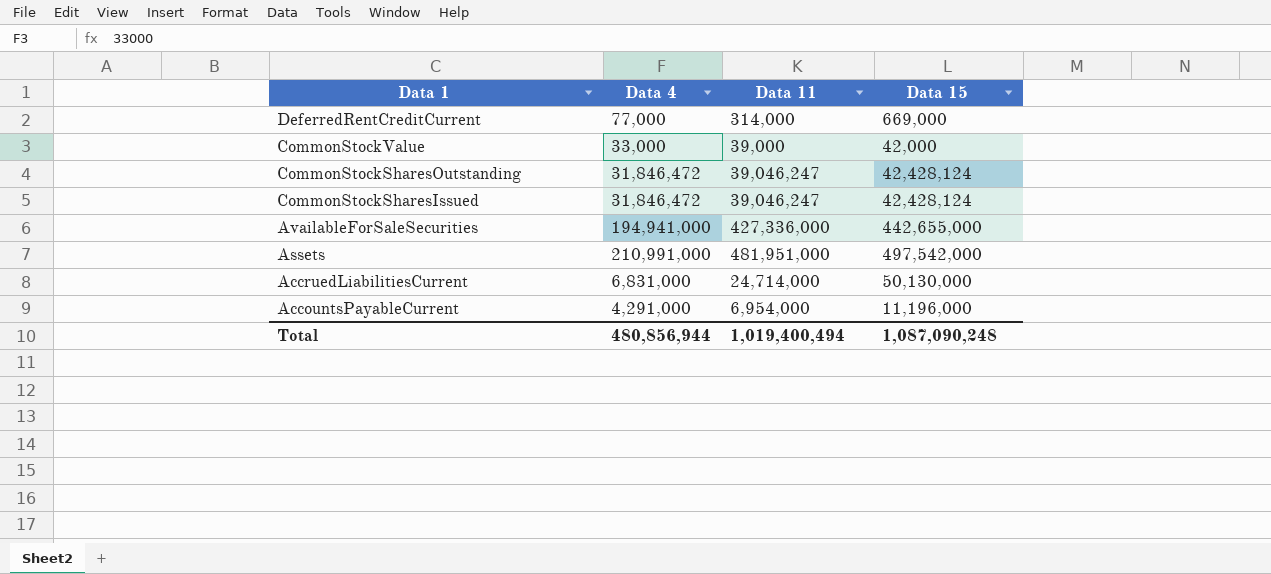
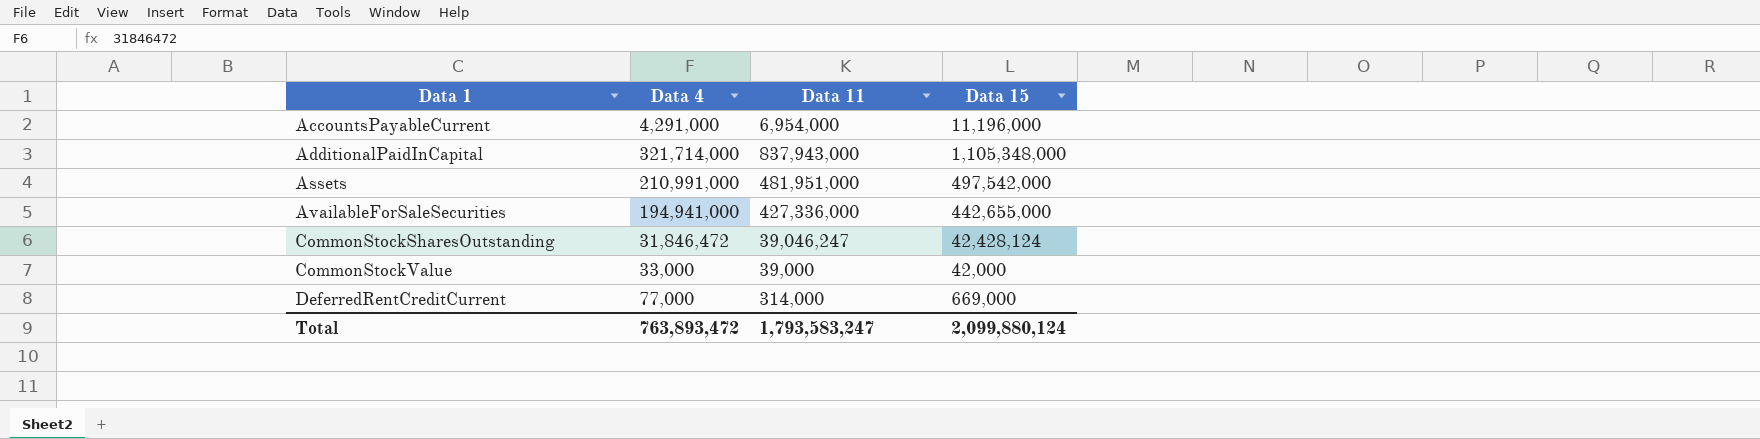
row order: Data 1 descending -> Data 1 ascending
row CommonStockSharesIssued: 31,846,472 | 39,046,247 | 42,428,124 -> none
row AccruedLiabilitiesCurrent: 6,831,000 | 24,714,000 | 50,130,000 -> none
row AdditionalPaidInCapital: none -> 321,714,000 | 837,943,000 | 1,105,348,000
Total | Data 4: 480,856,944 -> 763,893,472
Total | Data 11: 1,019,400,494 -> 1,793,583,247
Total | Data 15: 1,087,090,248 -> 2,099,880,124

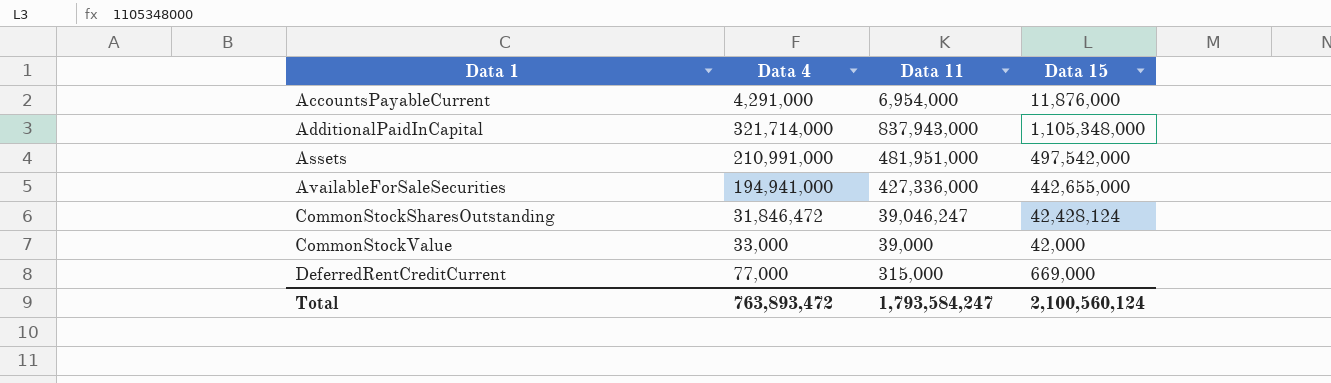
AccountsPayableCurrent | Data 15: 11,196,000 -> 11,876,000
DeferredRentCreditCurrent | Data 11: 314,000 -> 315,000
Total | Data 11: 1,793,583,247 -> 1,793,584,247
Total | Data 15: 2,099,880,124 -> 2,100,560,124

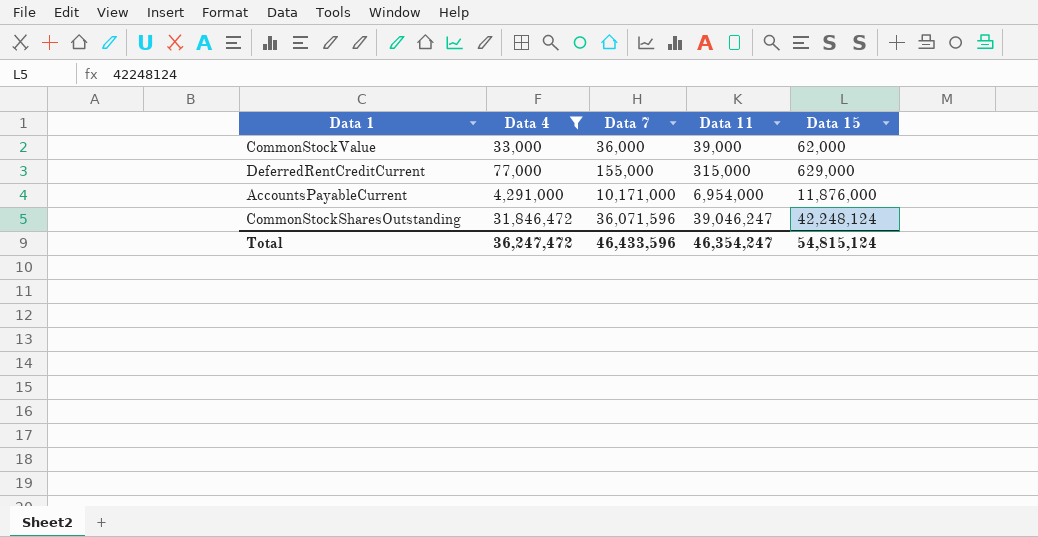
filter: none -> Data 4 <= 31,846,472
row order: Data 1 ascending -> Data 4 ascending
column Data 7 | position: none -> 3
CommonStockValue | Data 15: 42,000 -> 62,000
DeferredRentCreditCurrent | Data 15: 669,000 -> 629,000
CommonStockSharesOutstanding | Data 15: 42,428,124 -> 42,248,124
Total | Data 4: 763,893,472 -> 36,247,472
Total | Data 11: 1,793,584,247 -> 46,354,247
Total | Data 15: 2,100,560,124 -> 54,815,124

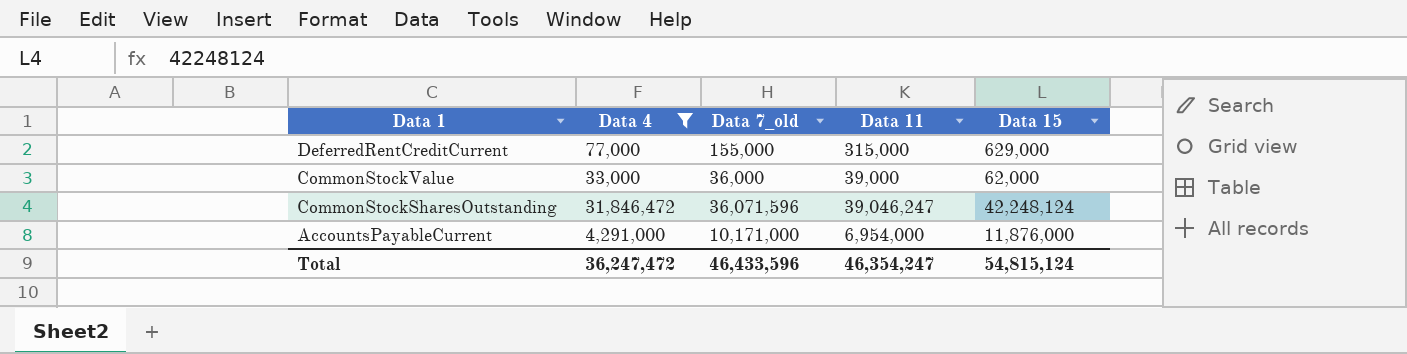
row order: Data 4 ascending -> Data 1 descending
column name: Data 7 -> Data 7_old

